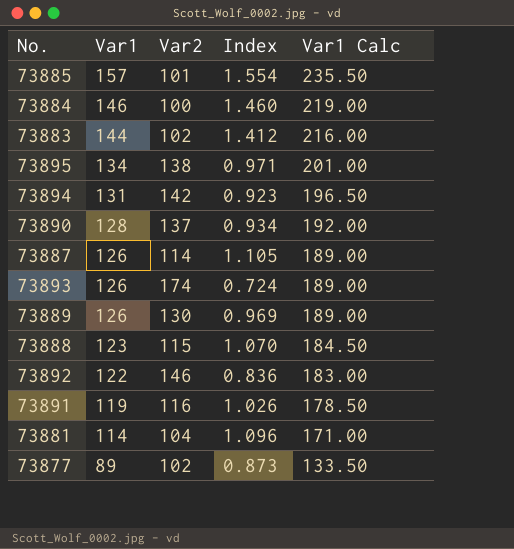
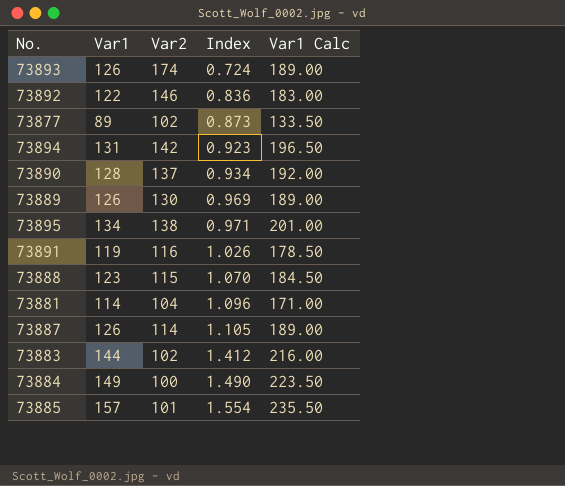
row order: Var1 descending -> Index ascending
73884 | Var1: 146 -> 149
73884 | Index: 1.460 -> 1.490
73884 | Var1 Calc: 219.00 -> 223.50

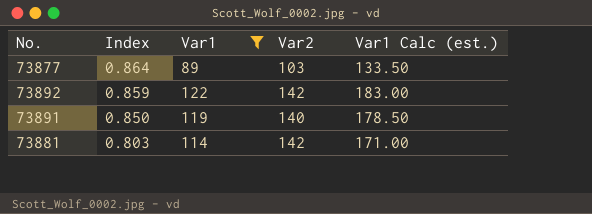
filter: none -> Var1 <= 122
row order: Index ascending -> Index descending
column Index | position: 4 -> 2
column name: Var1 Calc -> Var1 Calc (est.)
73877 | Index: 0.873 -> 0.864
73877 | Var2: 102 -> 103
73892 | Index: 0.836 -> 0.859
73892 | Var2: 146 -> 142
73891 | Index: 1.026 -> 0.850
73891 | Var2: 116 -> 140
73881 | Index: 1.096 -> 0.803
73881 | Var2: 104 -> 142

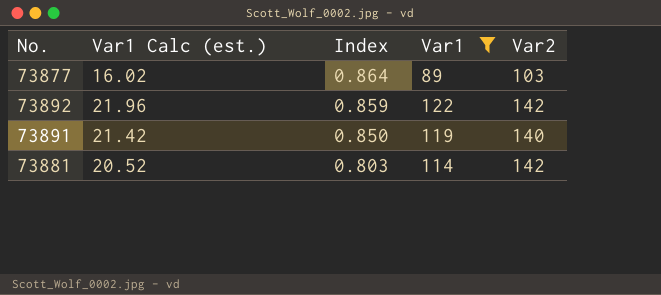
column Var1 Calc (est.) | formula: [Var1] * 1.5 -> [Var1] * 0.18
column Var1 Calc (est.) | position: 5 -> 2

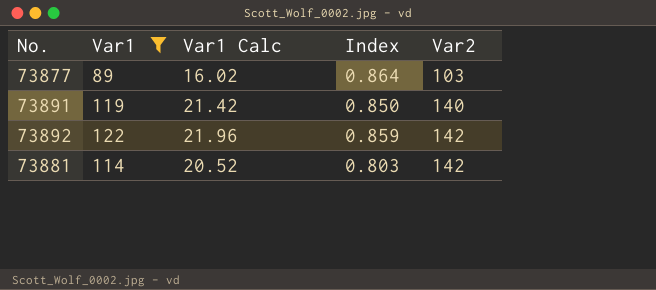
row order: Index descending -> Var2 ascending
column Var1 | position: 4 -> 2
column name: Var1 Calc (est.) -> Var1 Calc

